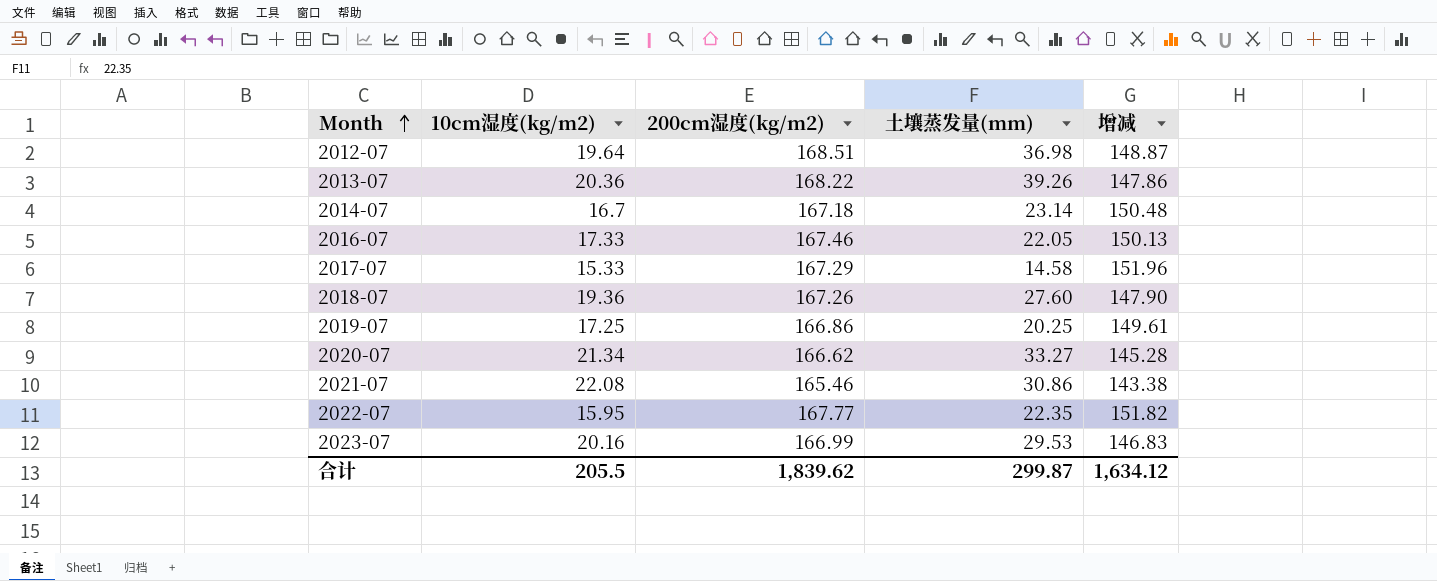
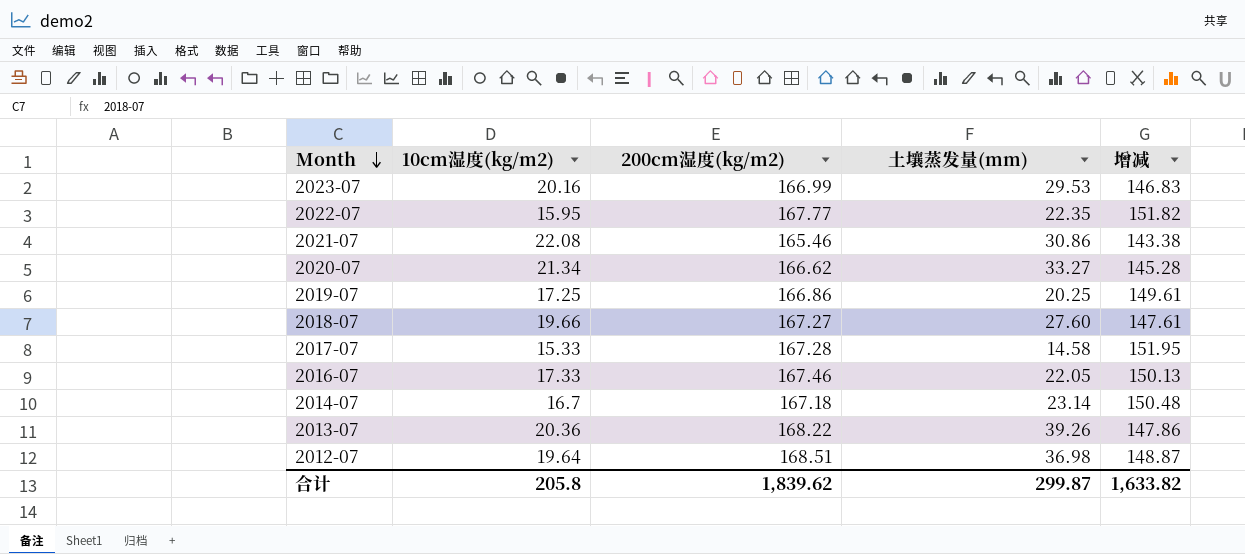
row order: Month ascending -> Month descending
2018-07 | 10cm湿度(kg/m2): 19.36 -> 19.66
2018-07 | 200cm湿度(kg/m2): 167.26 -> 167.27
2018-07 | 增减: 147.90 -> 147.61
2017-07 | 200cm湿度(kg/m2): 167.29 -> 167.28
2017-07 | 增减: 151.96 -> 151.95
合计 | 10cm湿度(kg/m2): 205.5 -> 205.8
合计 | 增减: 1,634.12 -> 1,633.82

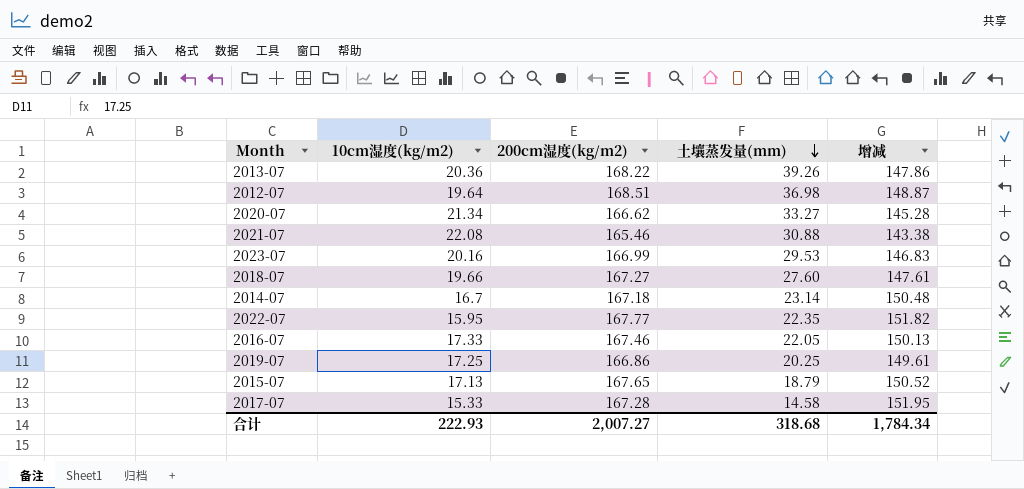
row order: Month descending -> 土壤蒸发量(mm) descending
2021-07 | 土壤蒸发量(mm): 30.86 -> 30.88
row 2015-07: none -> 17.13 | 167.65 | 18.79 | 150.52
合计 | 10cm湿度(kg/m2): 205.8 -> 222.93
合计 | 200cm湿度(kg/m2): 1,839.62 -> 2,007.27
合计 | 土壤蒸发量(mm): 299.87 -> 318.68
合计 | 增减: 1,633.82 -> 1,784.34

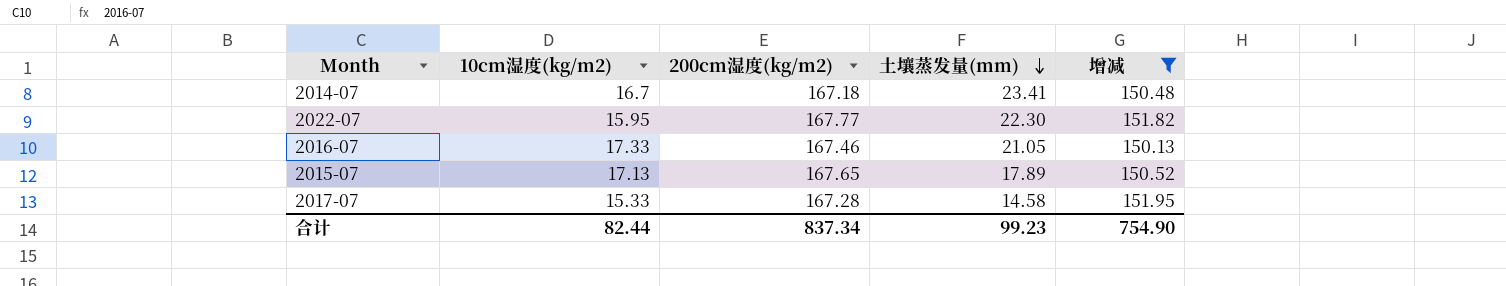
filter: none -> 增减 >= 150.13
2014-07 | 土壤蒸发量(mm): 23.14 -> 23.41
2022-07 | 土壤蒸发量(mm): 22.35 -> 22.30
2016-07 | 土壤蒸发量(mm): 22.05 -> 21.05
2015-07 | 土壤蒸发量(mm): 18.79 -> 17.89
合计 | 10cm湿度(kg/m2): 222.93 -> 82.44
合计 | 200cm湿度(kg/m2): 2,007.27 -> 837.34
合计 | 土壤蒸发量(mm): 318.68 -> 99.23
合计 | 增减: 1,784.34 -> 754.90

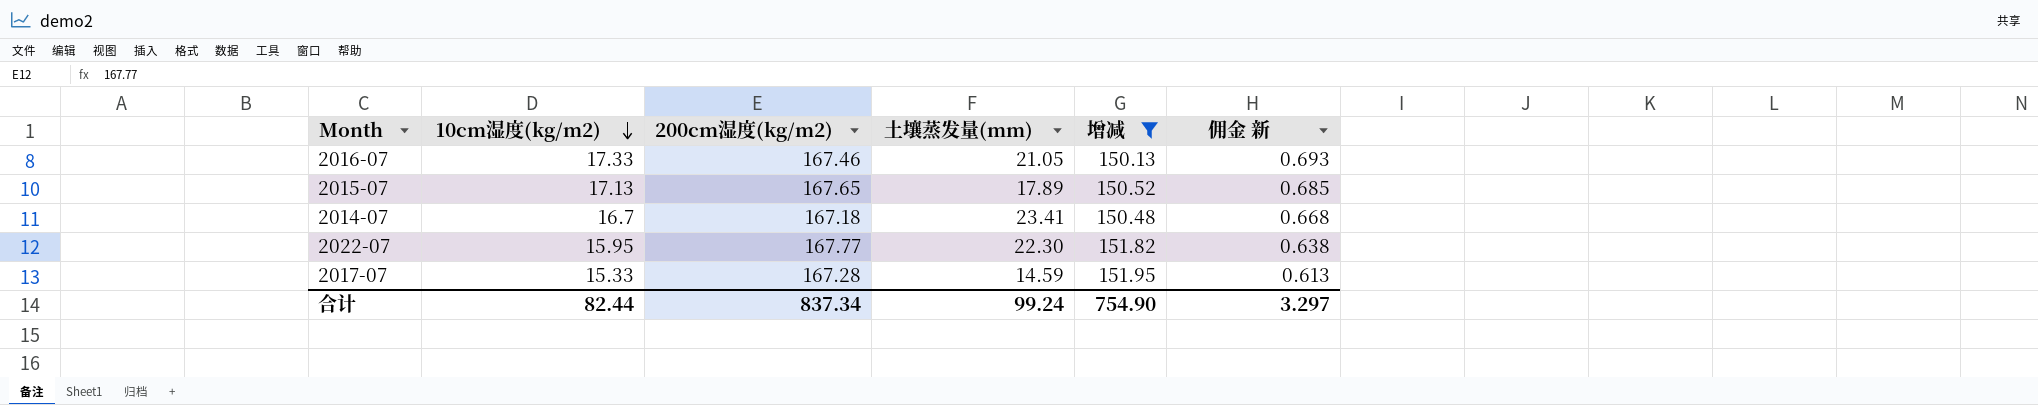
row order: 土壤蒸发量(mm) descending -> 10cm湿度(kg/m2) descending
column 佣金 新 | formula: none -> [10cm湿度(kg/m2)] * 0.04
2017-07 | 土壤蒸发量(mm): 14.58 -> 14.59
合计 | 土壤蒸发量(mm): 99.23 -> 99.24

